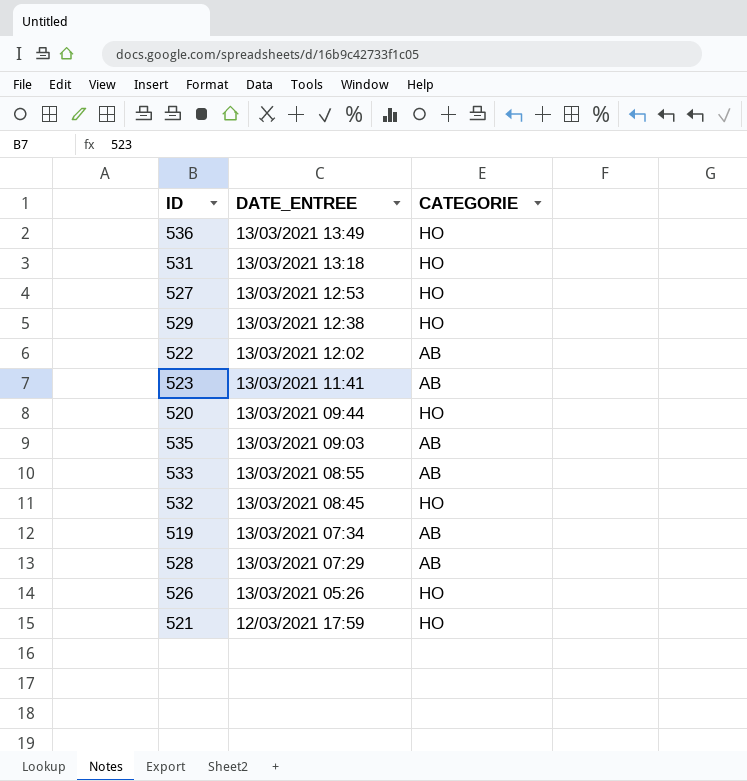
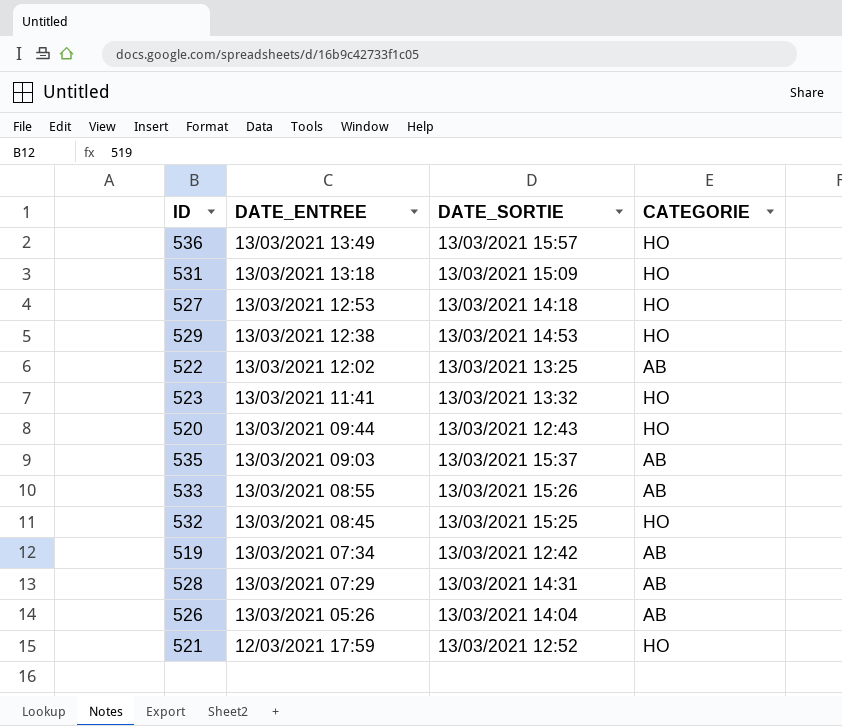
column DATE_SORTIE | position: none -> 3
523 | CATEGORIE: AB -> HO
526 | CATEGORIE: HO -> AB

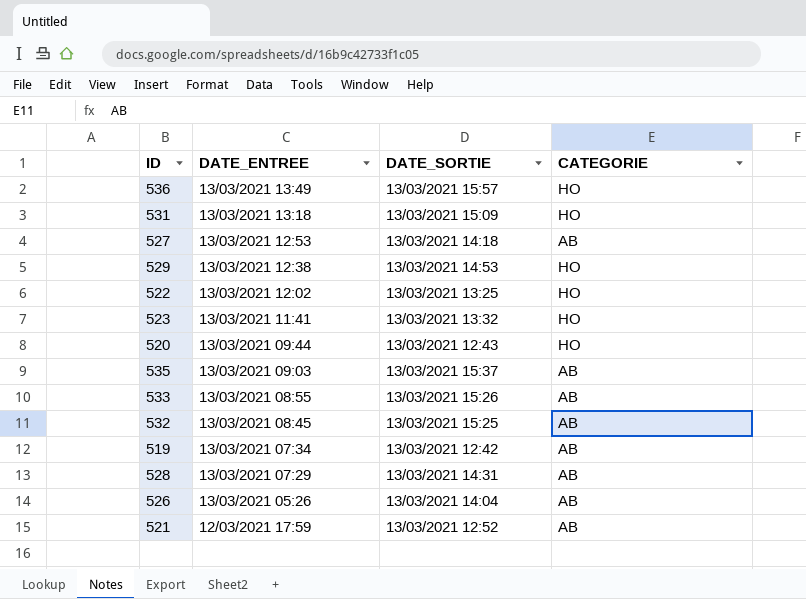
527 | CATEGORIE: HO -> AB
522 | CATEGORIE: AB -> HO
532 | CATEGORIE: HO -> AB
521 | CATEGORIE: HO -> AB

